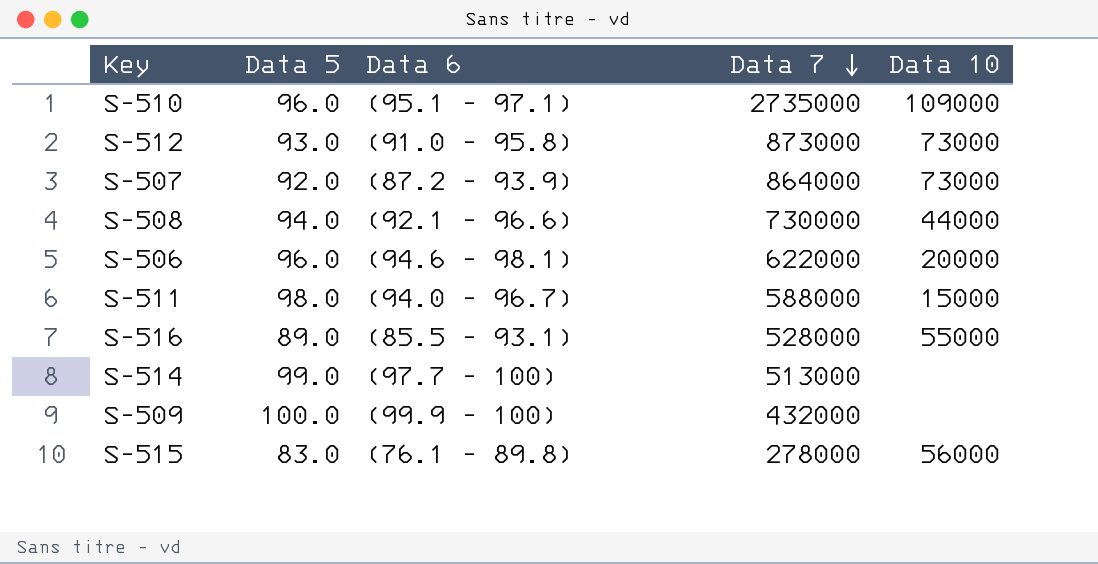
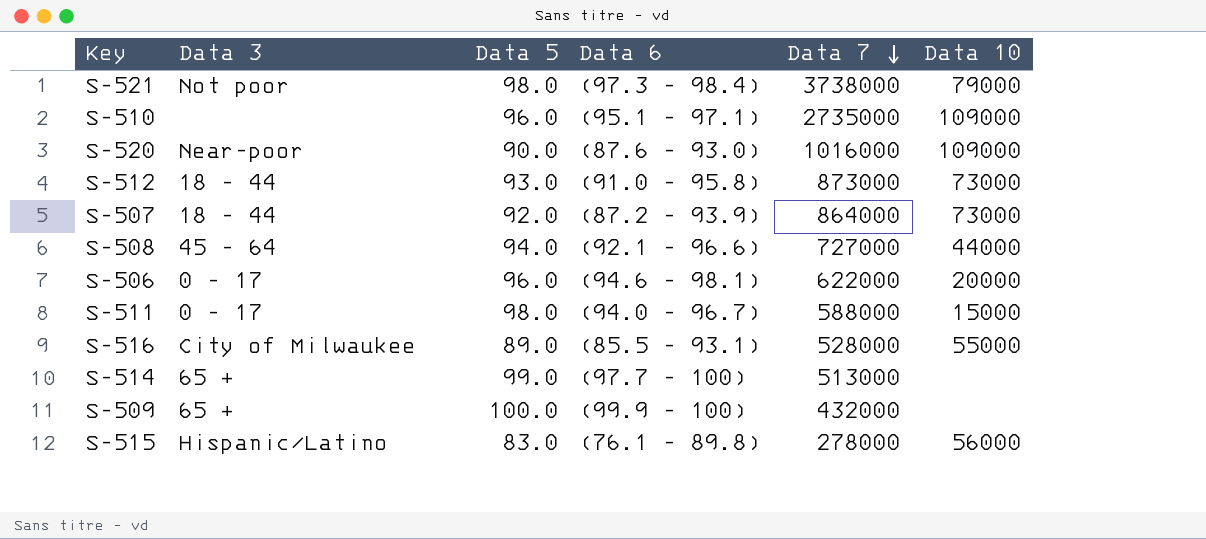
column Data 3 | position: none -> 2
row S-521: none -> Not poor | 98.0 | (97.3 - 98.4) | 3738000 | 79000
row S-520: none -> Near-poor | 90.0 | (87.6 - 93.0) | 1016000 | 109000
S-508 | Data 7: 730000 -> 727000

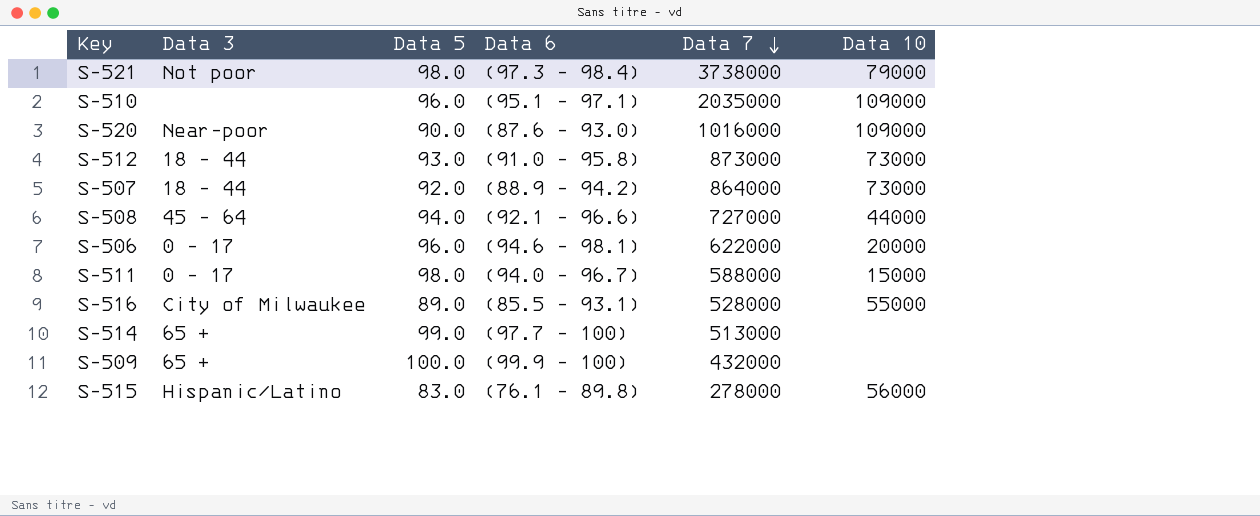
S-510 | Data 7: 2735000 -> 2035000
S-507 | Data 6: (87.2 - 93.9) -> (88.9 - 94.2)

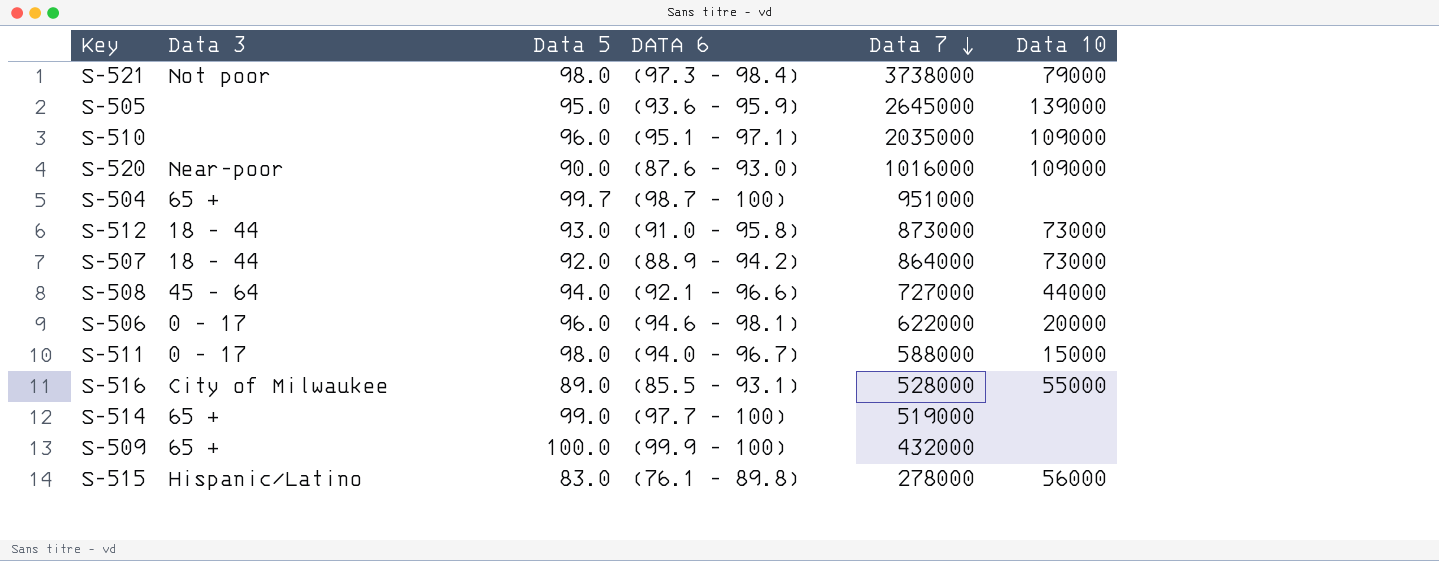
column name: Data 6 -> DATA 6
row S-505: none -> none | 95.0 | (93.6 - 95.9) | 2645000 | 139000
row S-504: none -> 65 + | 99.7 | (98.7 - 100) | 951000 | none
S-514 | Data 7: 513000 -> 519000

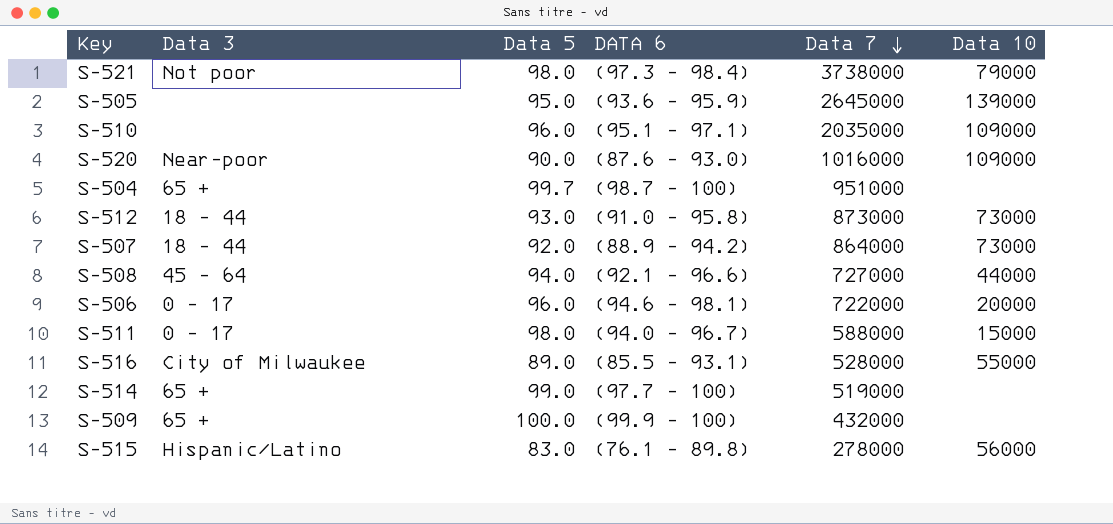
S-506 | Data 7: 622000 -> 722000

